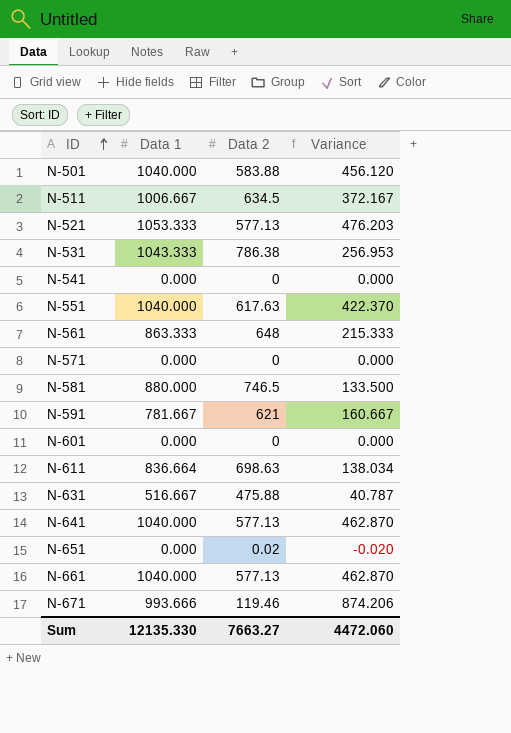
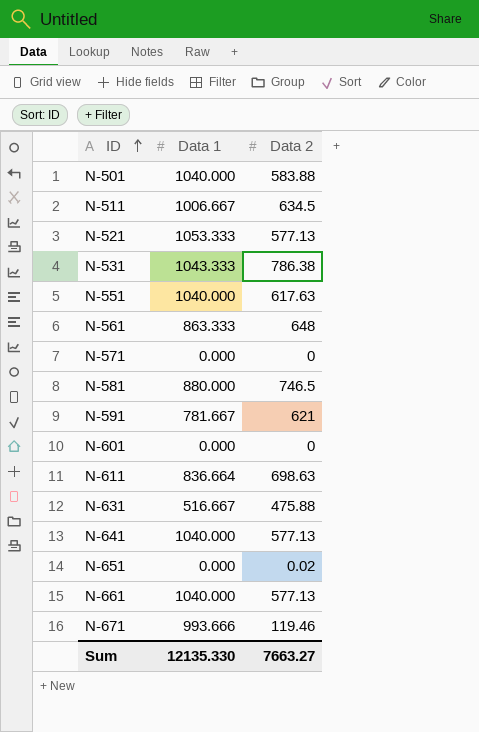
column Variance | formula: [Data 1] - [Data 2] -> none
row N-541: 0.000 | 0 | 0.000 -> none

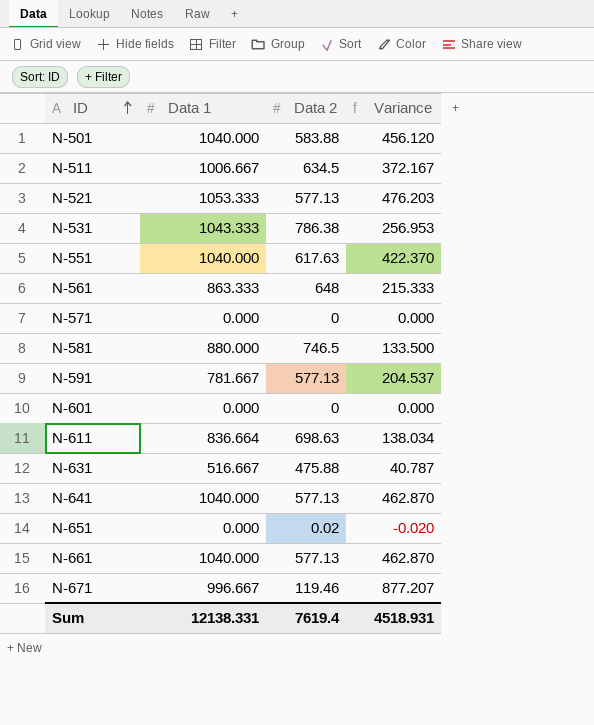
column Variance | formula: none -> [Data 1] - [Data 2]
N-591 | Data 2: 621 -> 577.13
N-671 | Data 1: 993.666 -> 996.667
Sum | Data 1: 12135.330 -> 12138.331
Sum | Data 2: 7663.27 -> 7619.4

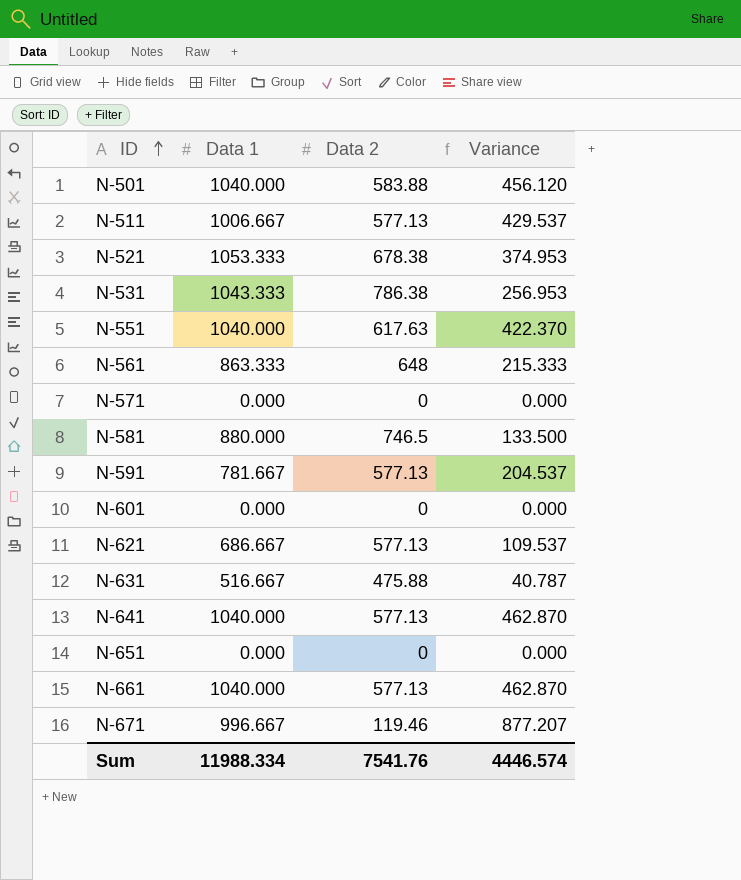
row N-611: 836.664 | 698.63 | 138.034 -> none
N-511 | Data 2: 634.5 -> 577.13
N-511 | Variance: 372.167 -> 429.537
N-521 | Data 2: 577.13 -> 678.38
N-521 | Variance: 476.203 -> 374.953
row N-621: none -> 686.667 | 577.13 | 109.537
N-651 | Data 2: 0.02 -> 0
N-651 | Variance: -0.020 -> 0.000
Sum | Data 1: 12138.331 -> 11988.334
Sum | Data 2: 7619.4 -> 7541.76
Sum | Variance: 4518.931 -> 4446.574

